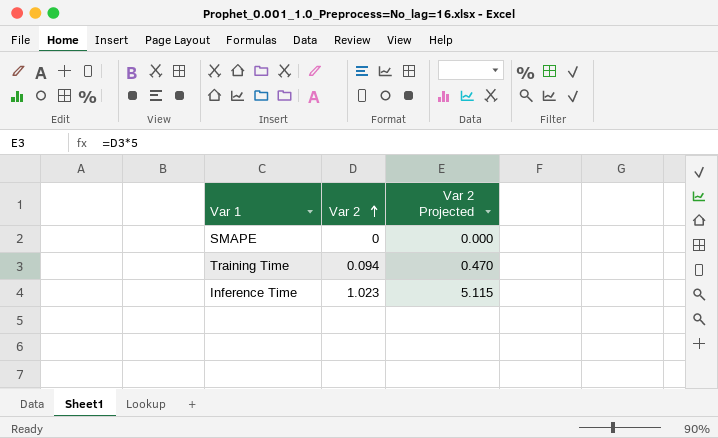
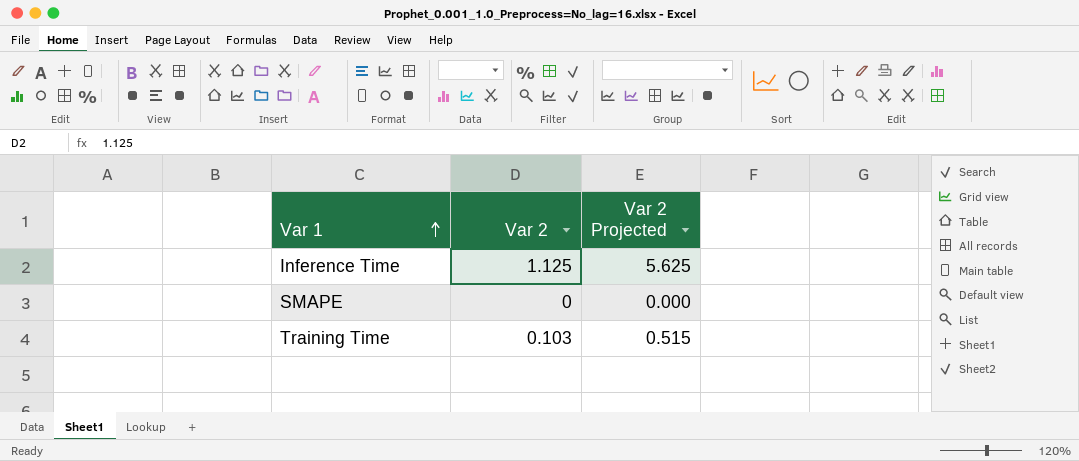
row order: Var 2 ascending -> Var 1 ascending
Inference Time | Var 2: 1.023 -> 1.125
Inference Time | Var 2 Projected: 5.115 -> 5.625
Training Time | Var 2: 0.094 -> 0.103
Training Time | Var 2 Projected: 0.470 -> 0.515

